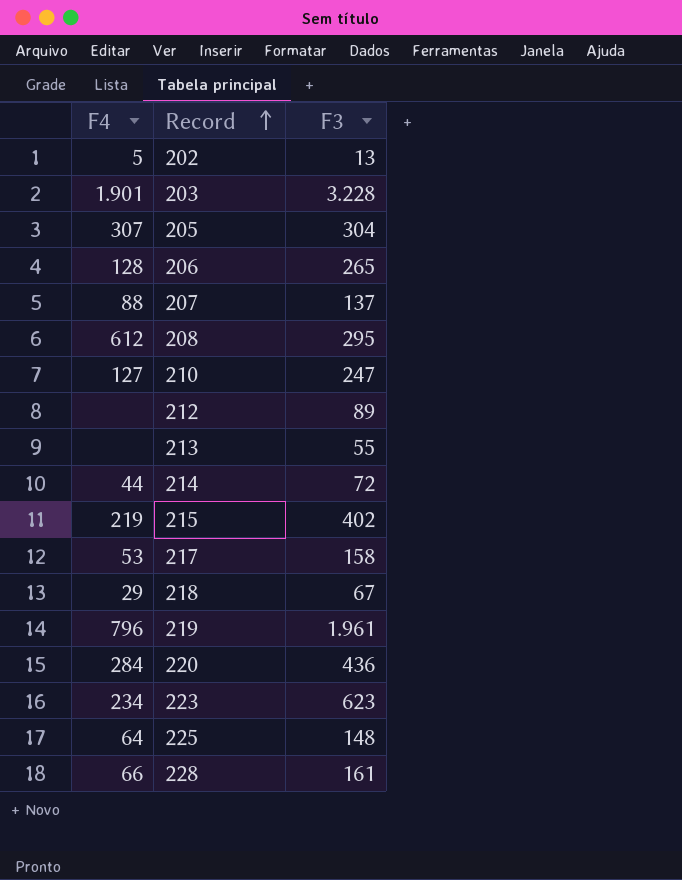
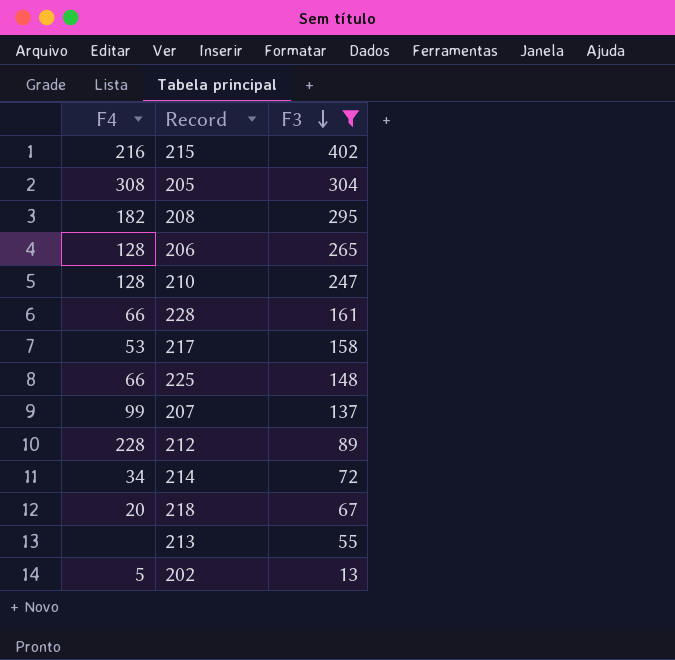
filter: none -> F3 <= 402
row order: Record ascending -> F3 descending
215 | F4: 219 -> 216
205 | F4: 307 -> 308
208 | F4: 612 -> 182
210 | F4: 127 -> 128
225 | F4: 64 -> 66
207 | F4: 88 -> 99
212 | F4: none -> 228
214 | F4: 44 -> 34
218 | F4: 29 -> 20

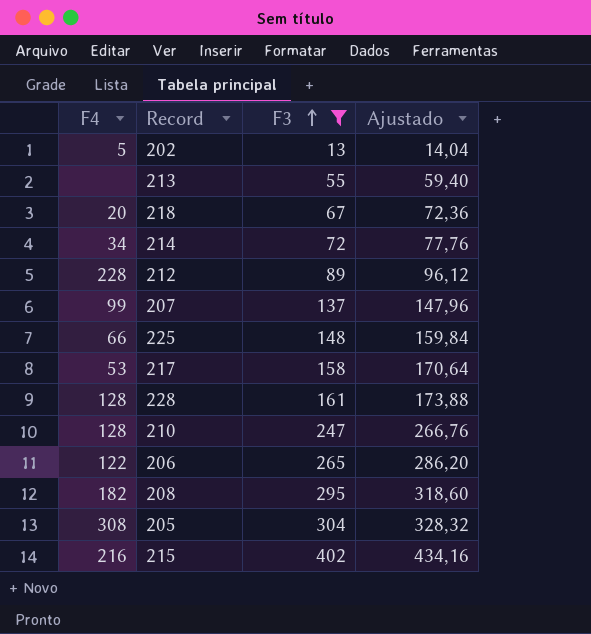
row order: F3 descending -> F3 ascending
column Ajustado | formula: none -> [F3] * 1,08
228 | F4: 66 -> 128
206 | F4: 128 -> 122

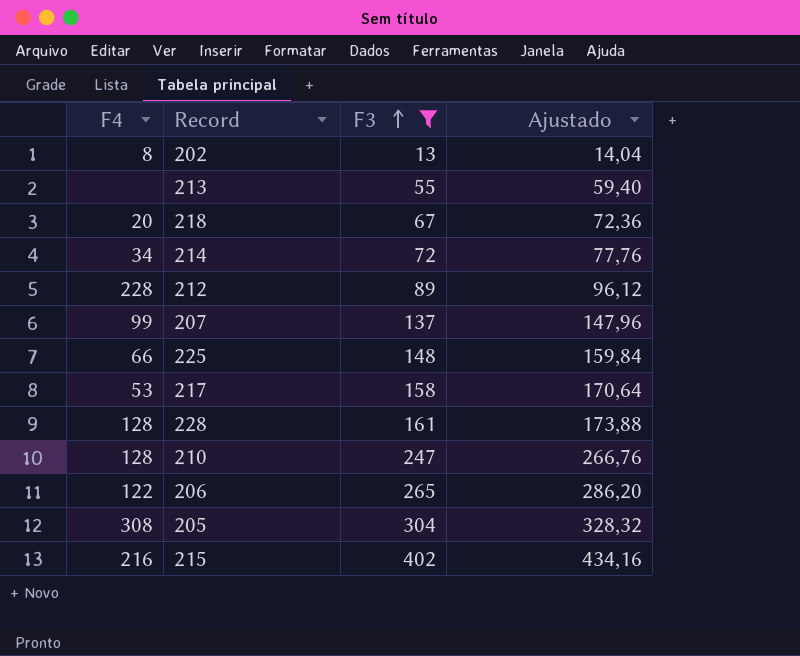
row 208: 182 | 295 | 318,60 -> none
202 | F4: 5 -> 8

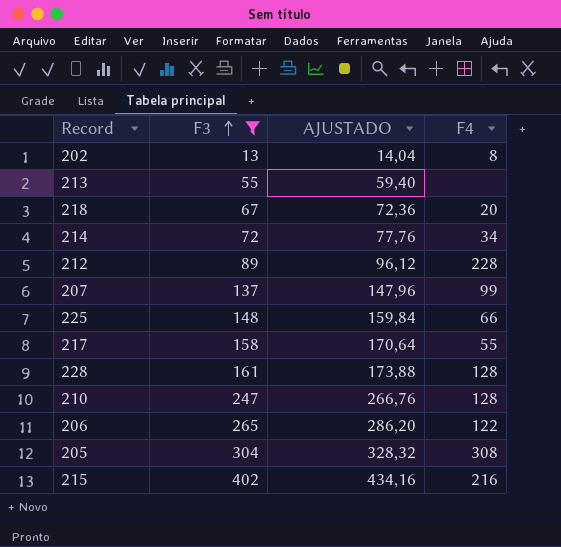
column name: Ajustado -> AJUSTADO
column F4 | position: 1 -> 4
217 | F4: 53 -> 55

